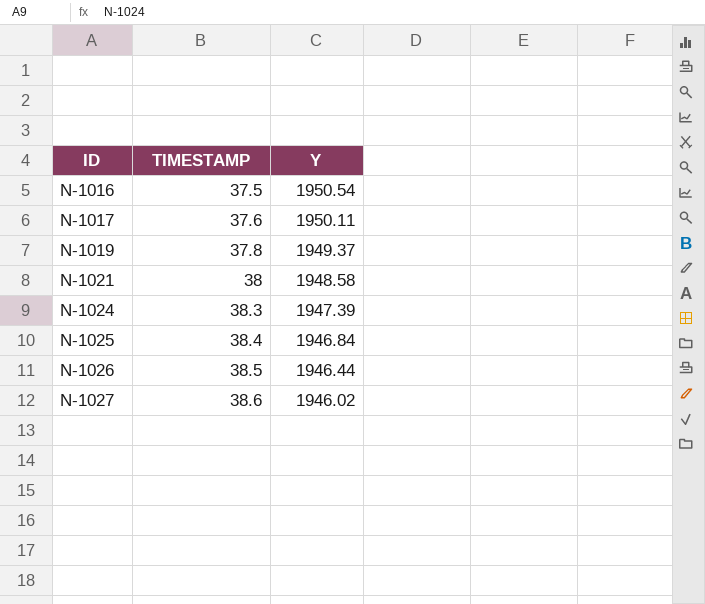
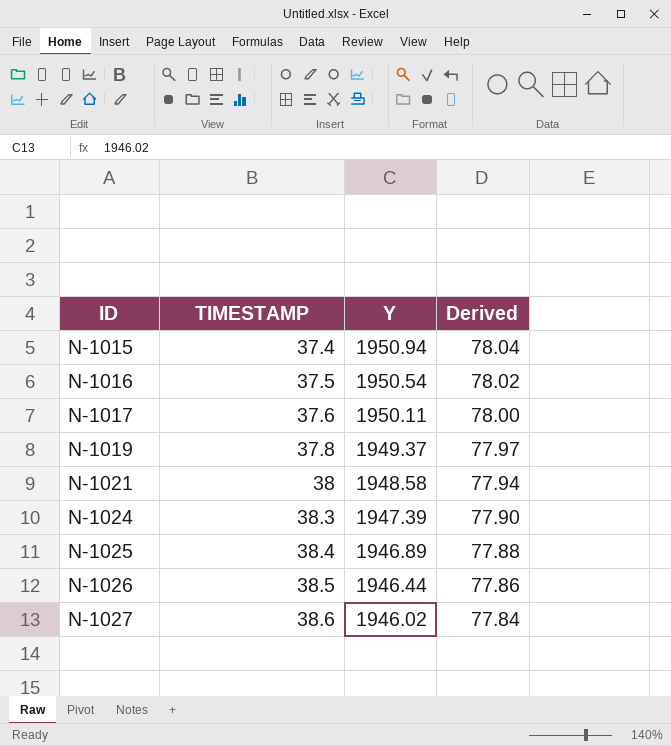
column Derived | formula: none -> [Y] * 0.04
row N-1015: none -> 37.4 | 1950.94 | 78.04
N-1025 | Y: 1946.84 -> 1946.89

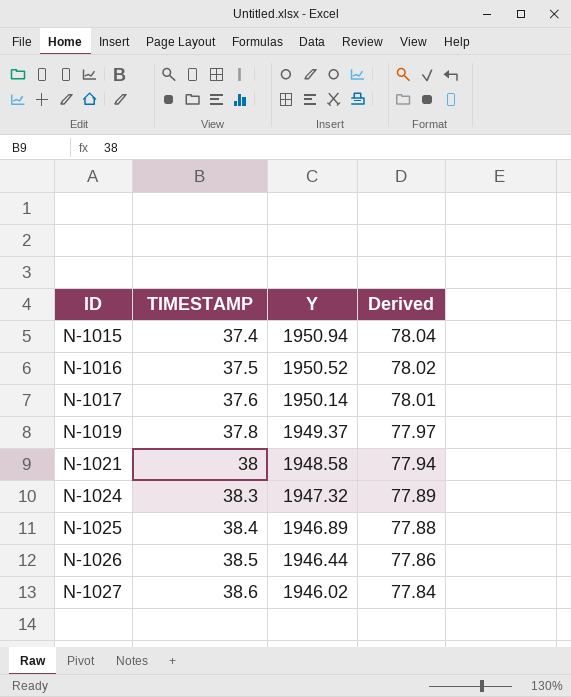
N-1016 | Y: 1950.54 -> 1950.52
N-1017 | Y: 1950.11 -> 1950.14
N-1017 | Derived: 78.00 -> 78.01
N-1024 | Y: 1947.39 -> 1947.32
N-1024 | Derived: 77.90 -> 77.89

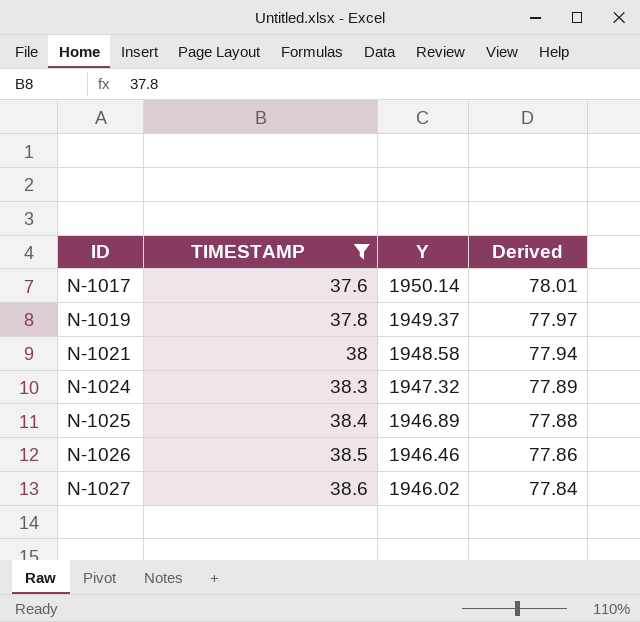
filter: none -> TIMESTAMP >= 37.6
N-1026 | Y: 1946.44 -> 1946.46

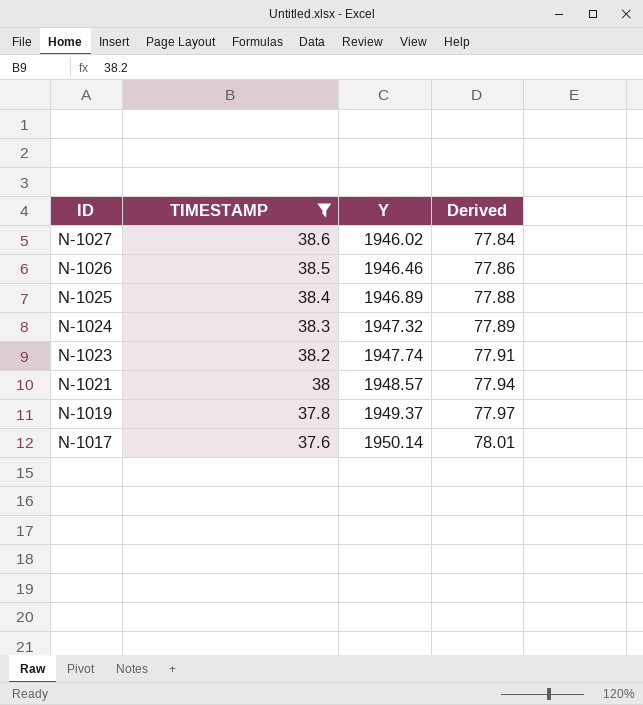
row order: ID ascending -> ID descending
row N-1023: none -> 38.2 | 1947.74 | 77.91
N-1021 | Y: 1948.58 -> 1948.57

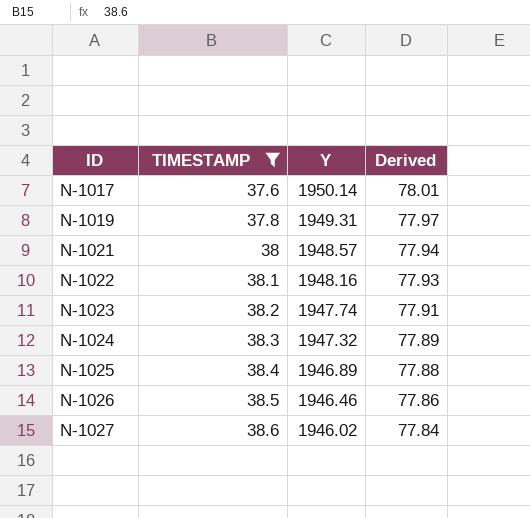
row order: ID descending -> ID ascending
N-1019 | Y: 1949.37 -> 1949.31
row N-1022: none -> 38.1 | 1948.16 | 77.93

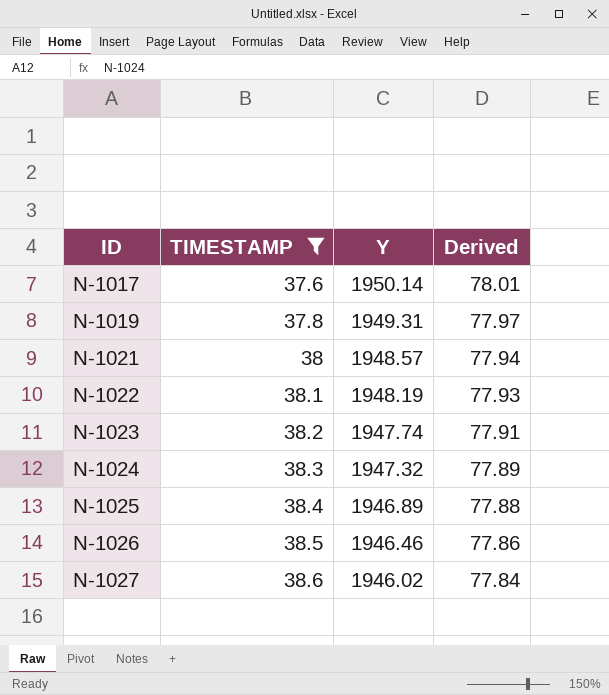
N-1022 | Y: 1948.16 -> 1948.19

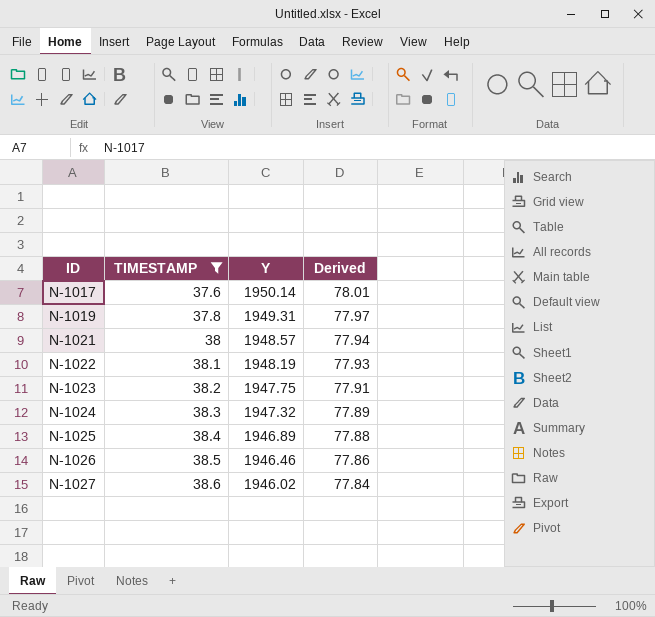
N-1023 | Y: 1947.74 -> 1947.75

